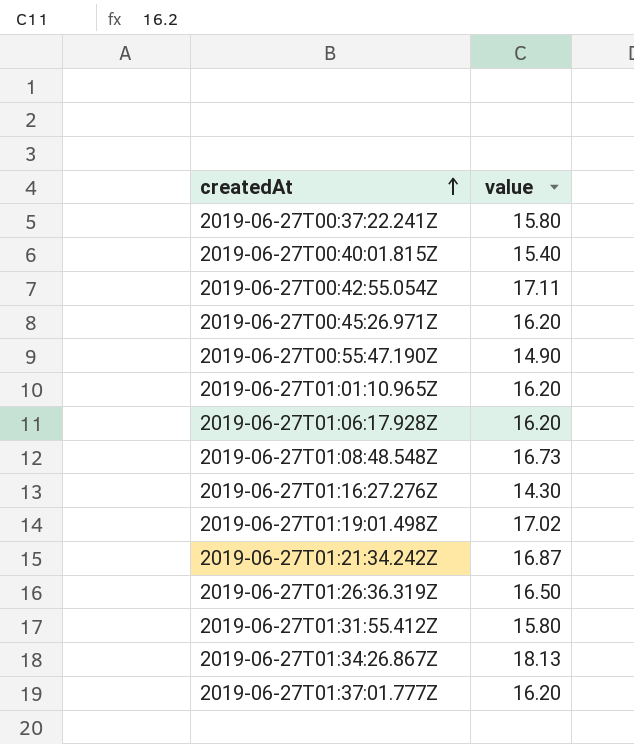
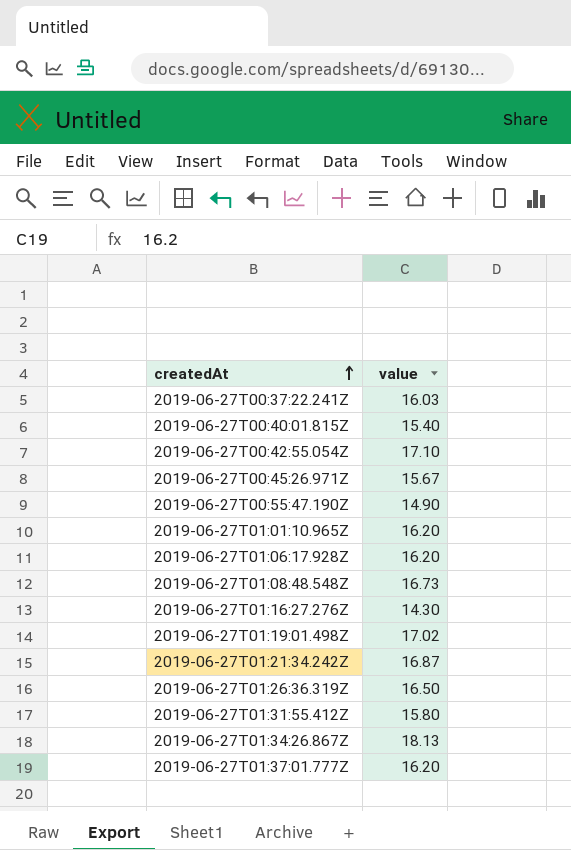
2019-06-27T00:37:22.241Z | value: 15.80 -> 16.03
2019-06-27T00:42:55.054Z | value: 17.11 -> 17.10
2019-06-27T00:45:26.971Z | value: 16.20 -> 15.67

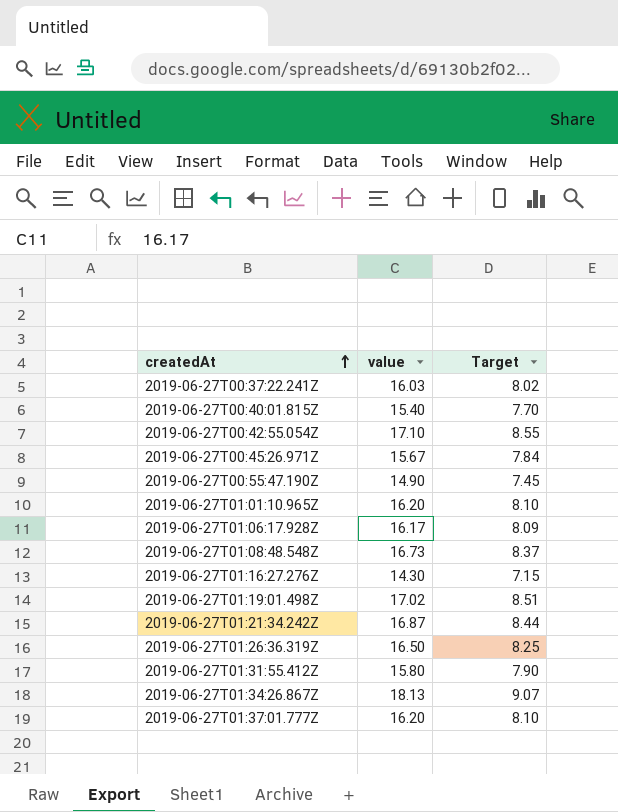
column Target | formula: none -> [value] * 0.5
2019-06-27T01:06:17.928Z | value: 16.20 -> 16.17

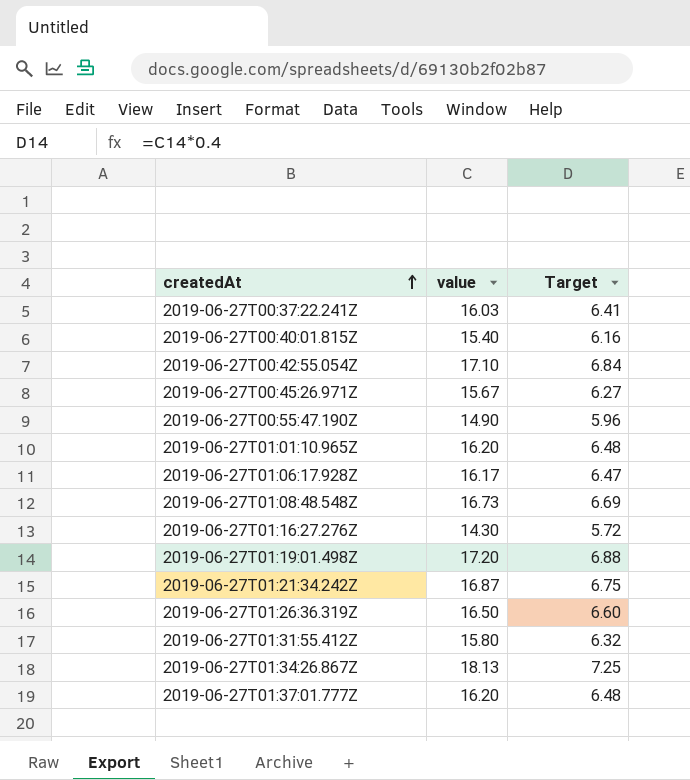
column Target | formula: [value] * 0.5 -> [value] * 0.4
2019-06-27T01:19:01.498Z | value: 17.02 -> 17.20

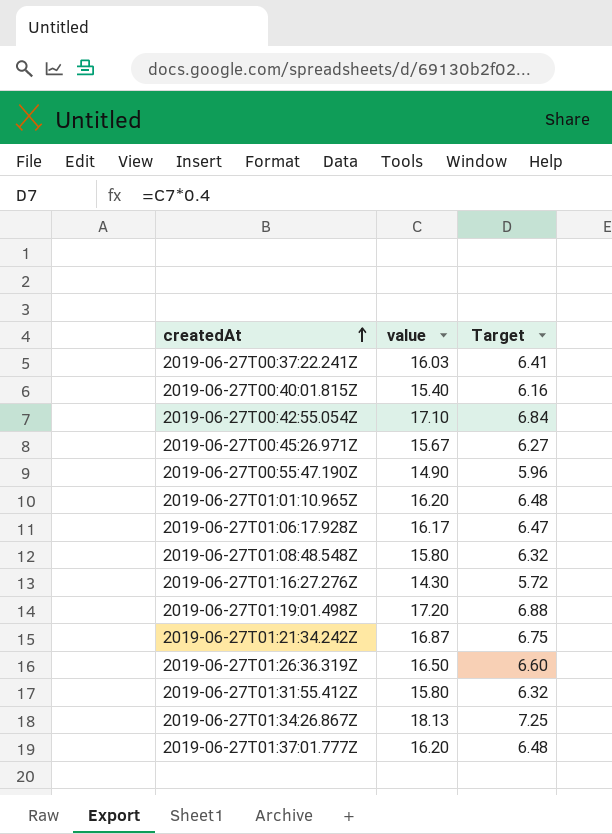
2019-06-27T01:08:48.548Z | value: 16.73 -> 15.80
2019-06-27T01:08:48.548Z | Target: 6.69 -> 6.32

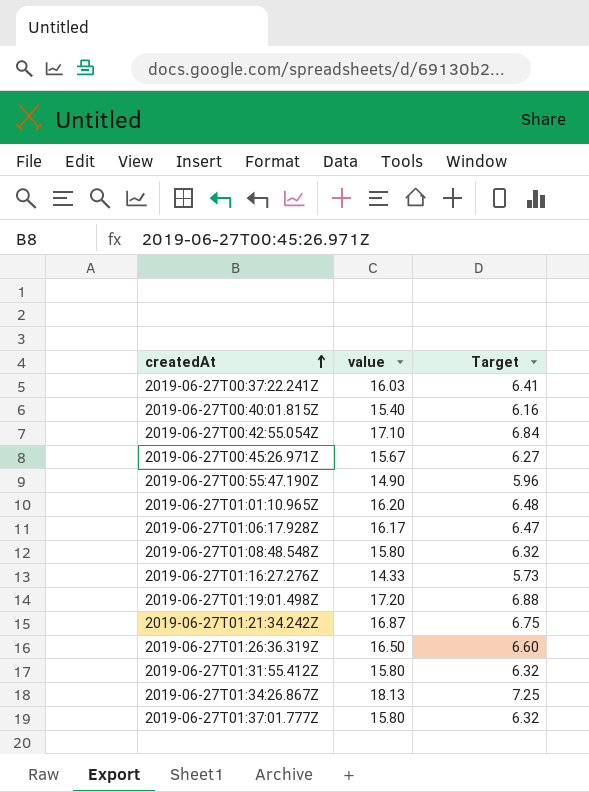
2019-06-27T01:16:27.276Z | value: 14.30 -> 14.33
2019-06-27T01:16:27.276Z | Target: 5.72 -> 5.73
2019-06-27T01:37:01.777Z | value: 16.20 -> 15.80
2019-06-27T01:37:01.777Z | Target: 6.48 -> 6.32

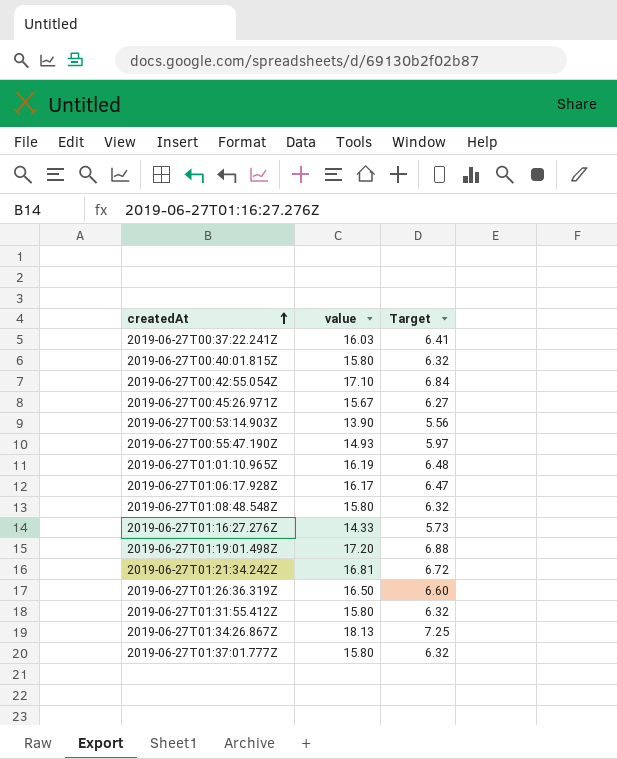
2019-06-27T00:40:01.815Z | value: 15.40 -> 15.80
2019-06-27T00:40:01.815Z | Target: 6.16 -> 6.32
row 2019-06-27T00:53:14.903Z: none -> 13.90 | 5.56
2019-06-27T00:55:47.190Z | value: 14.90 -> 14.93
2019-06-27T00:55:47.190Z | Target: 5.96 -> 5.97
2019-06-27T01:01:10.965Z | value: 16.20 -> 16.19
2019-06-27T01:21:34.242Z | value: 16.87 -> 16.81
2019-06-27T01:21:34.242Z | Target: 6.75 -> 6.72

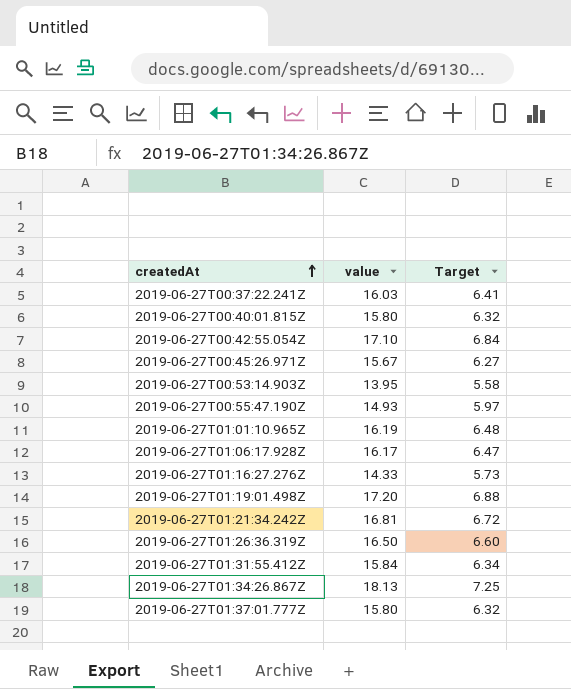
row 2019-06-27T01:08:48.548Z: 15.80 | 6.32 -> none
2019-06-27T00:53:14.903Z | value: 13.90 -> 13.95
2019-06-27T00:53:14.903Z | Target: 5.56 -> 5.58
2019-06-27T01:31:55.412Z | value: 15.80 -> 15.84
2019-06-27T01:31:55.412Z | Target: 6.32 -> 6.34

